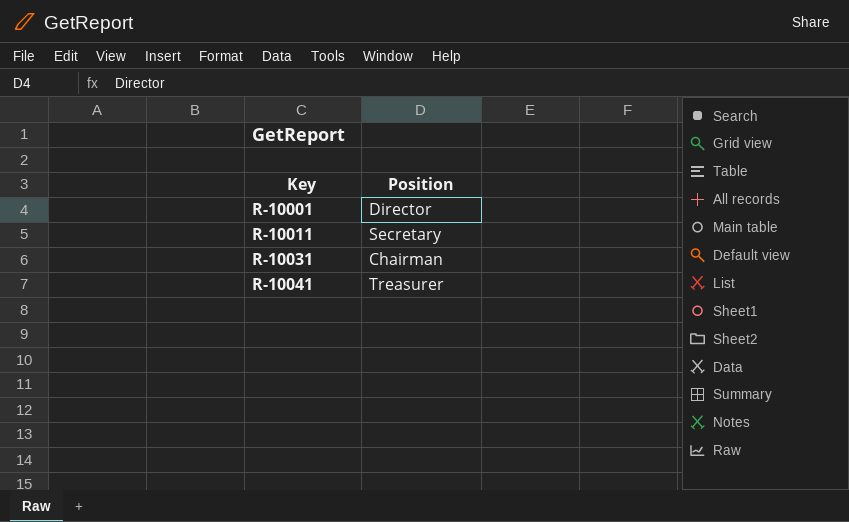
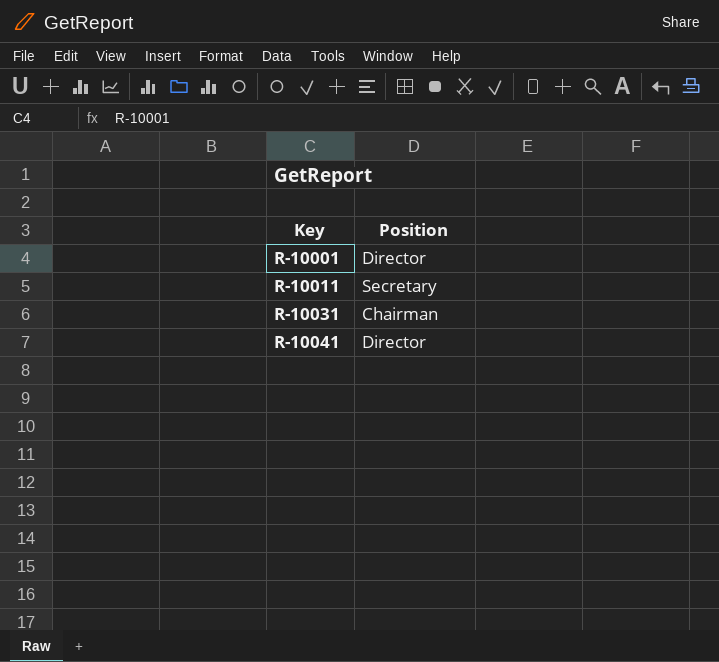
R-10041 | Position: Treasurer -> Director

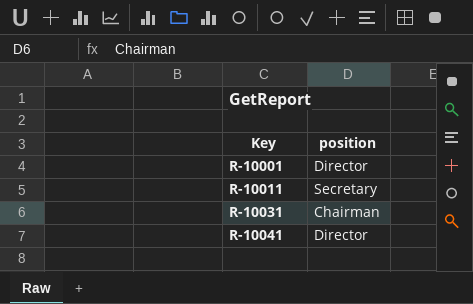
column name: Position -> position

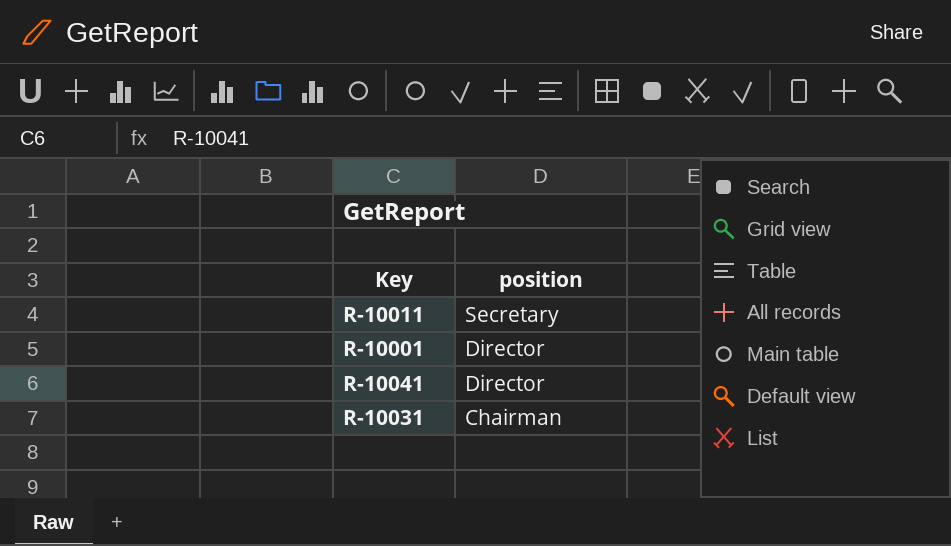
row order: Key ascending -> position descending

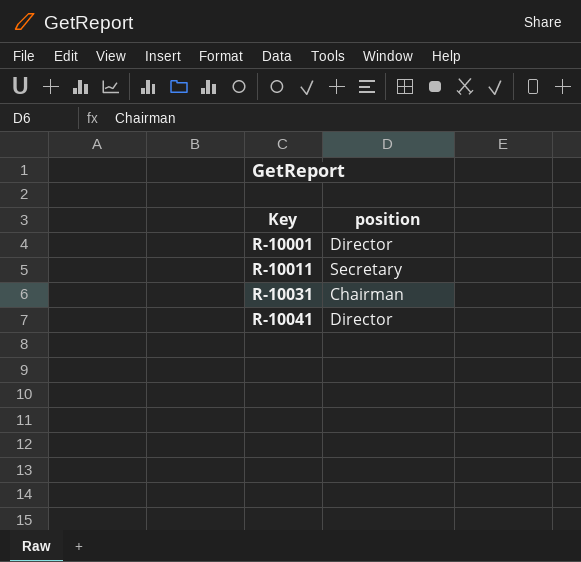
row order: position descending -> Key ascending

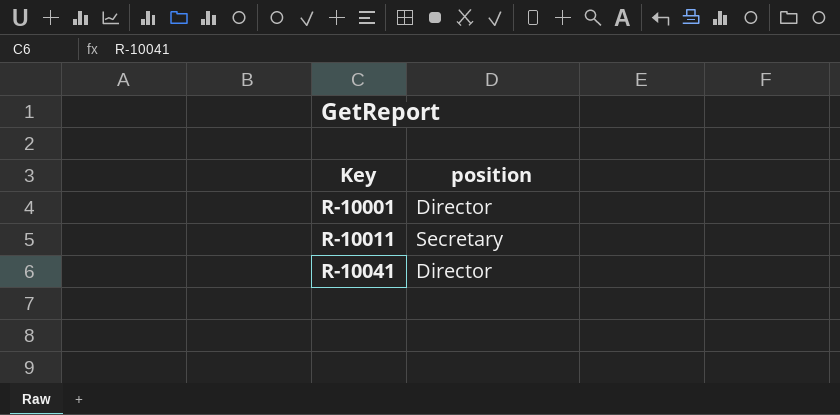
row R-10031: Chairman -> none

